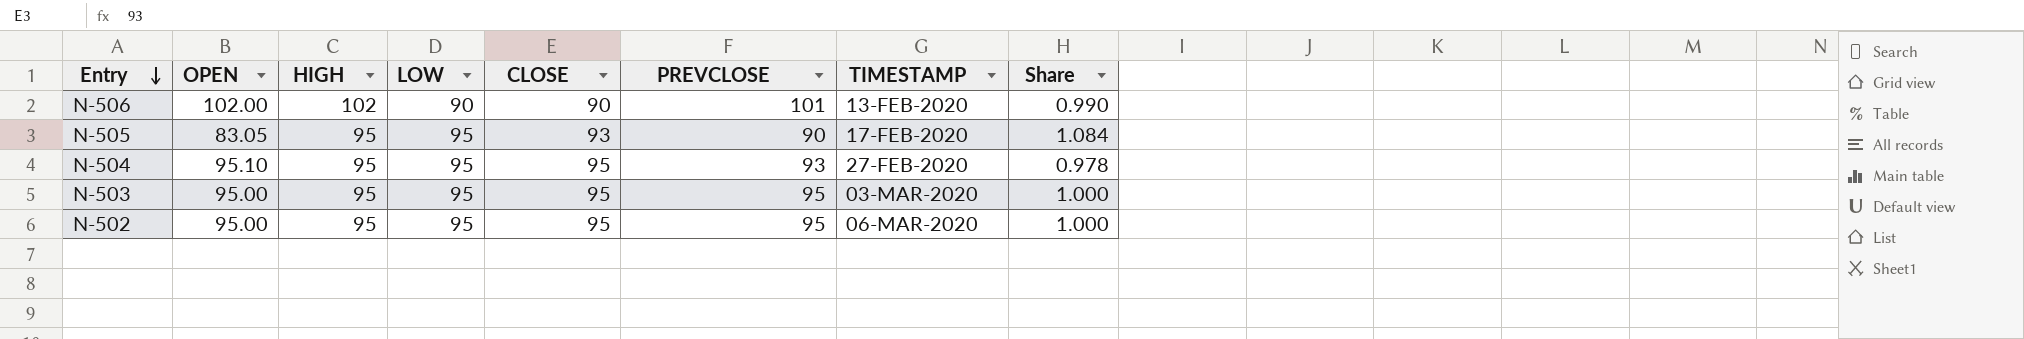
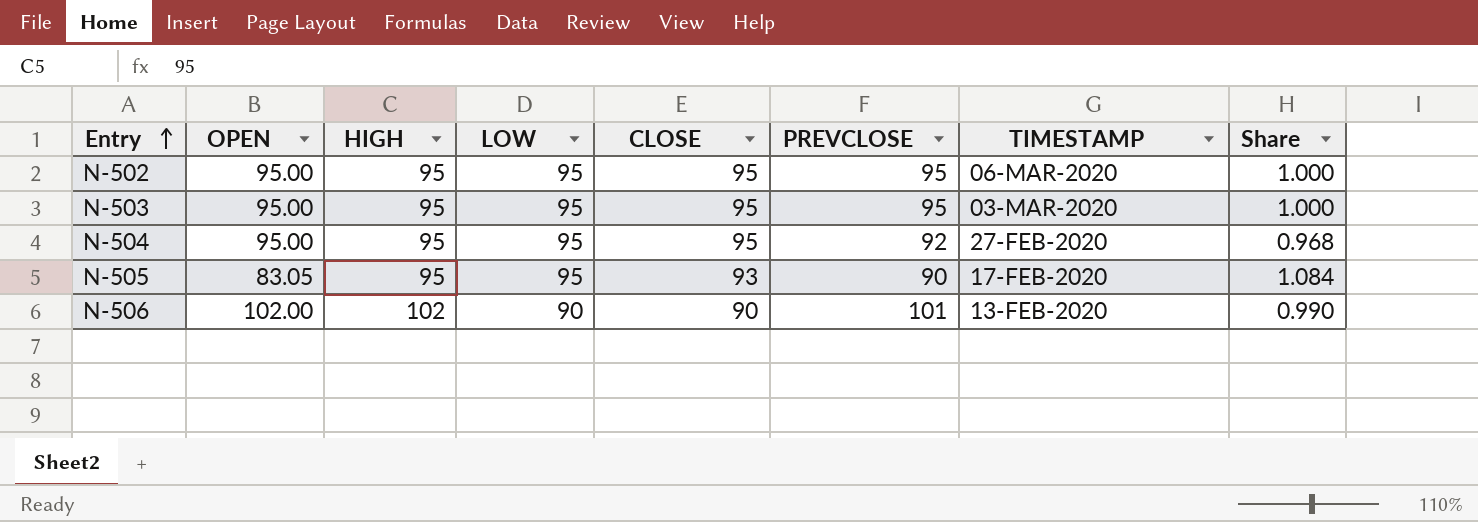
row order: Entry descending -> Entry ascending
N-504 | OPEN: 95.10 -> 95.00
N-504 | PREVCLOSE: 93 -> 92
N-504 | Share: 0.978 -> 0.968

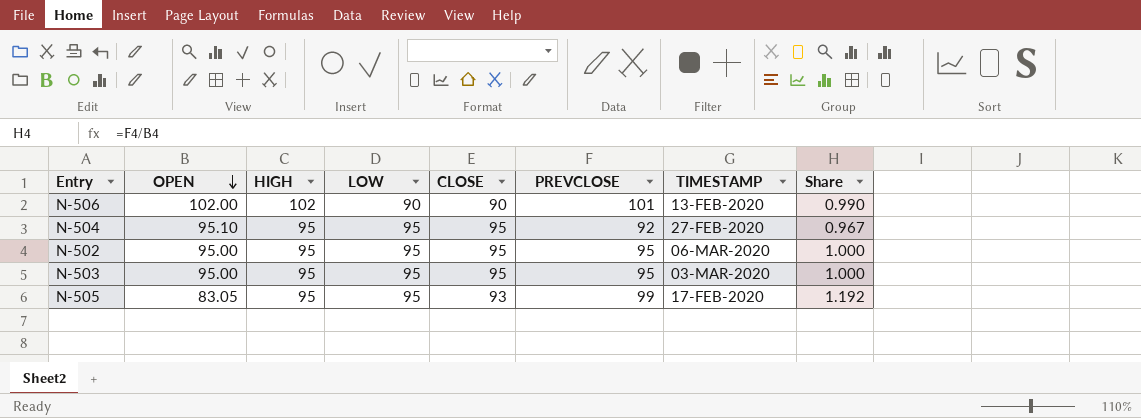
row order: Entry ascending -> OPEN descending
N-504 | OPEN: 95.00 -> 95.10
N-504 | Share: 0.968 -> 0.967
N-505 | PREVCLOSE: 90 -> 99
N-505 | Share: 1.084 -> 1.192

